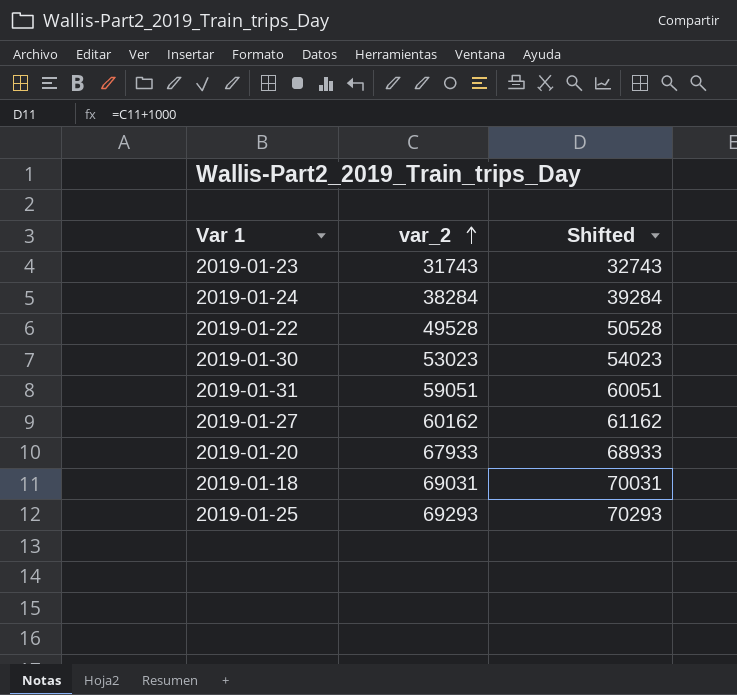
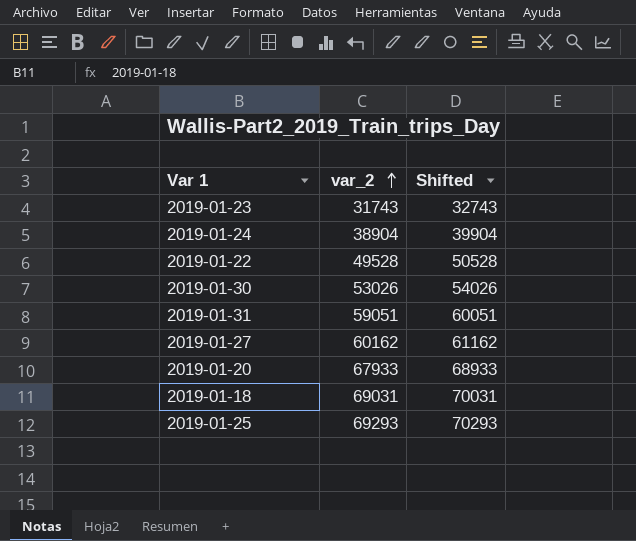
2019-01-24 | var_2: 38284 -> 38904
2019-01-24 | Shifted: 39284 -> 39904
2019-01-30 | var_2: 53023 -> 53026
2019-01-30 | Shifted: 54023 -> 54026

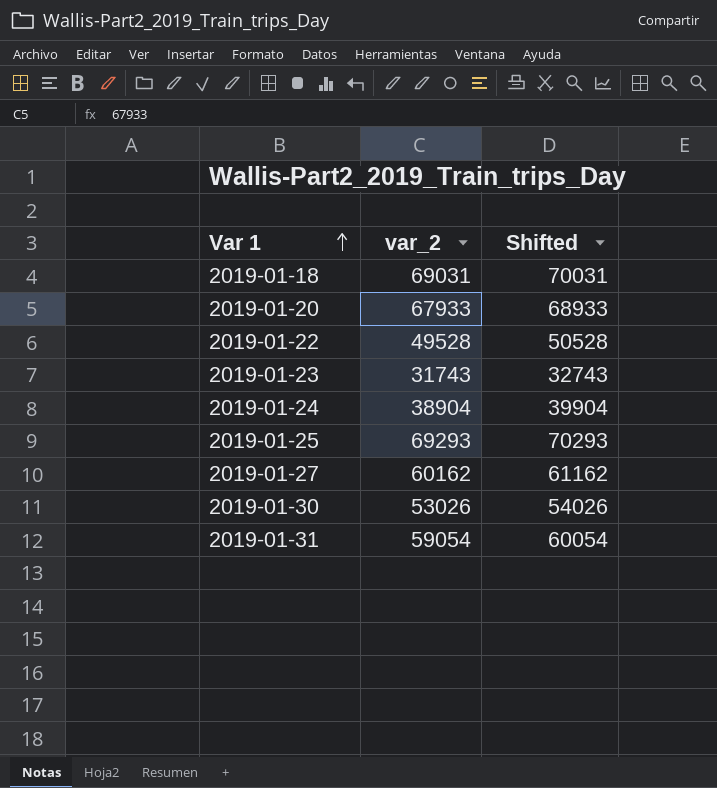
row order: var_2 ascending -> Var 1 ascending
2019-01-31 | var_2: 59051 -> 59054
2019-01-31 | Shifted: 60051 -> 60054

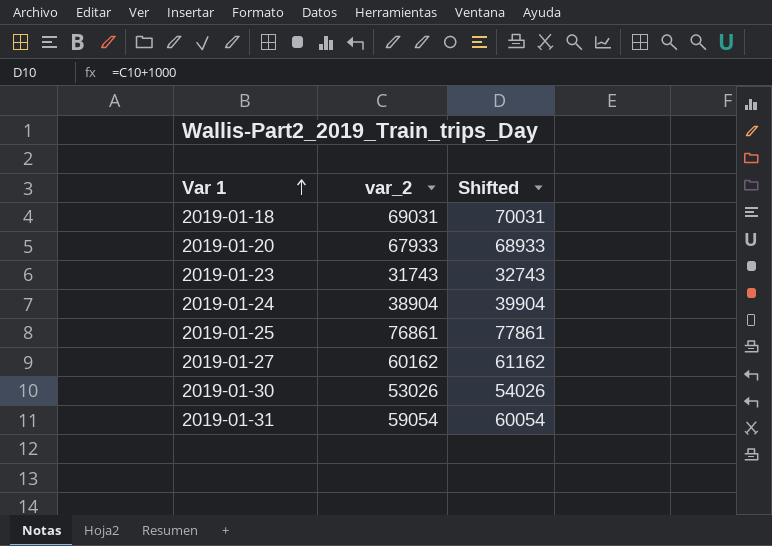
row 2019-01-22: 49528 | 50528 -> none
2019-01-25 | var_2: 69293 -> 76861
2019-01-25 | Shifted: 70293 -> 77861

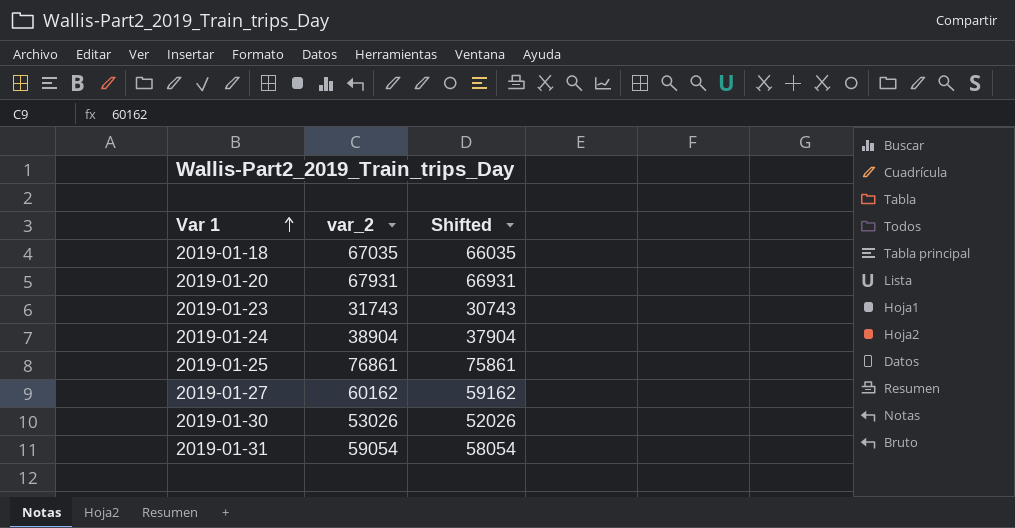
column Shifted | formula: [var_2] + 1000 -> [var_2] - 1000
2019-01-18 | var_2: 69031 -> 67035
2019-01-20 | var_2: 67933 -> 67931

